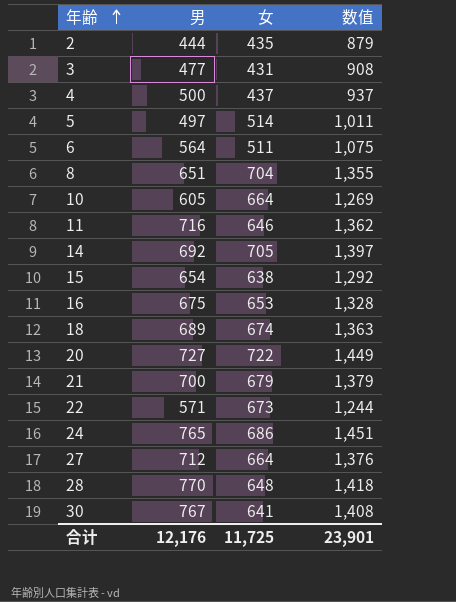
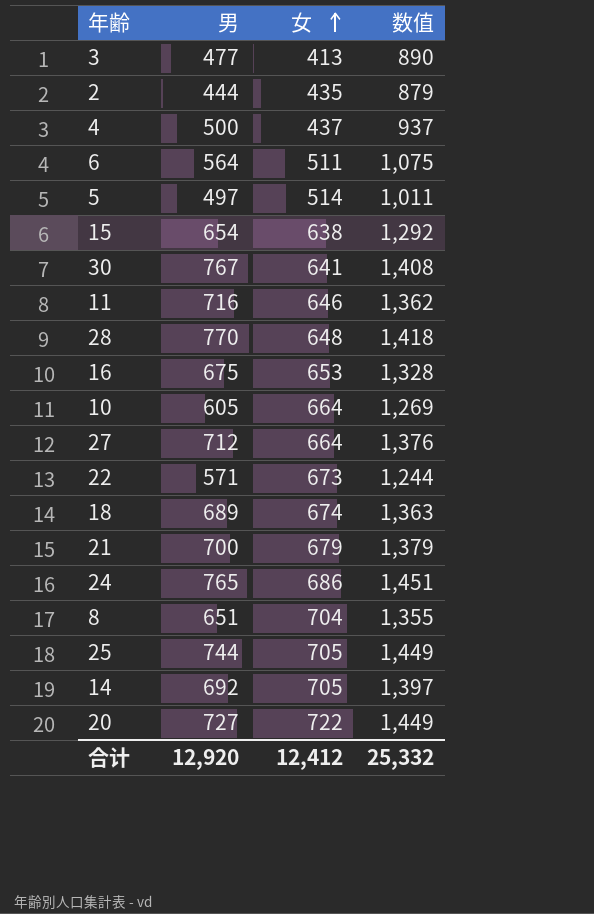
row order: 年齢 ascending -> 女 ascending
3 | 女: 431 -> 413
3 | 数值: 908 -> 890
row 25: none -> 744 | 705 | 1,449
合计 | 男: 12,176 -> 12,920
合计 | 女: 11,725 -> 12,412
合计 | 数值: 23,901 -> 25,332

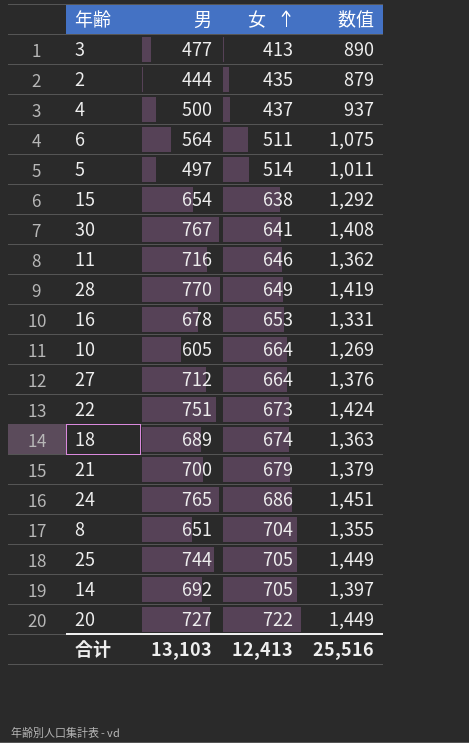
28 | 女: 648 -> 649
28 | 数值: 1,418 -> 1,419
16 | 男: 675 -> 678
16 | 数值: 1,328 -> 1,331
22 | 男: 571 -> 751
22 | 数值: 1,244 -> 1,424
合计 | 男: 12,920 -> 13,103
合计 | 女: 12,412 -> 12,413
合计 | 数值: 25,332 -> 25,516

